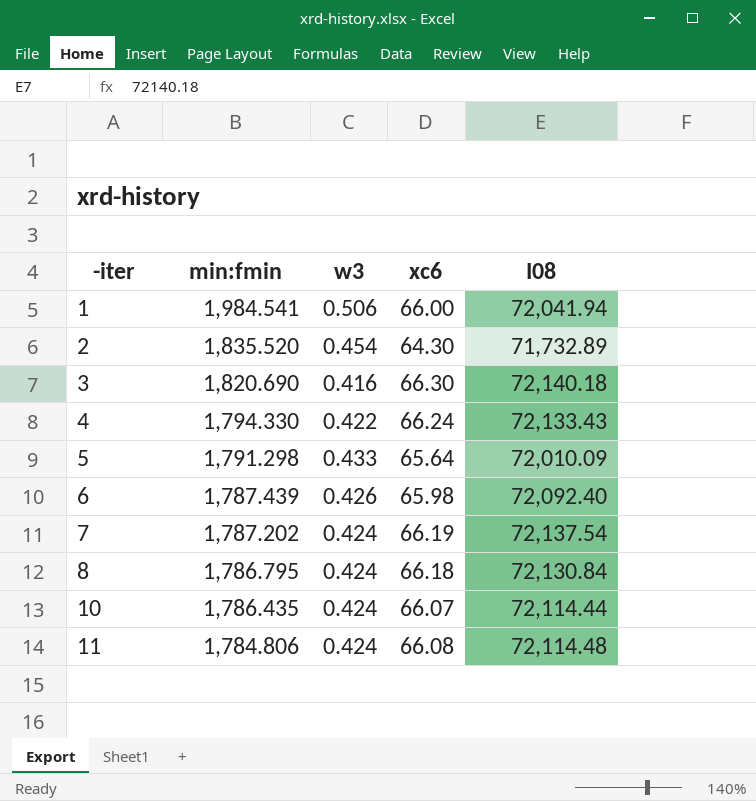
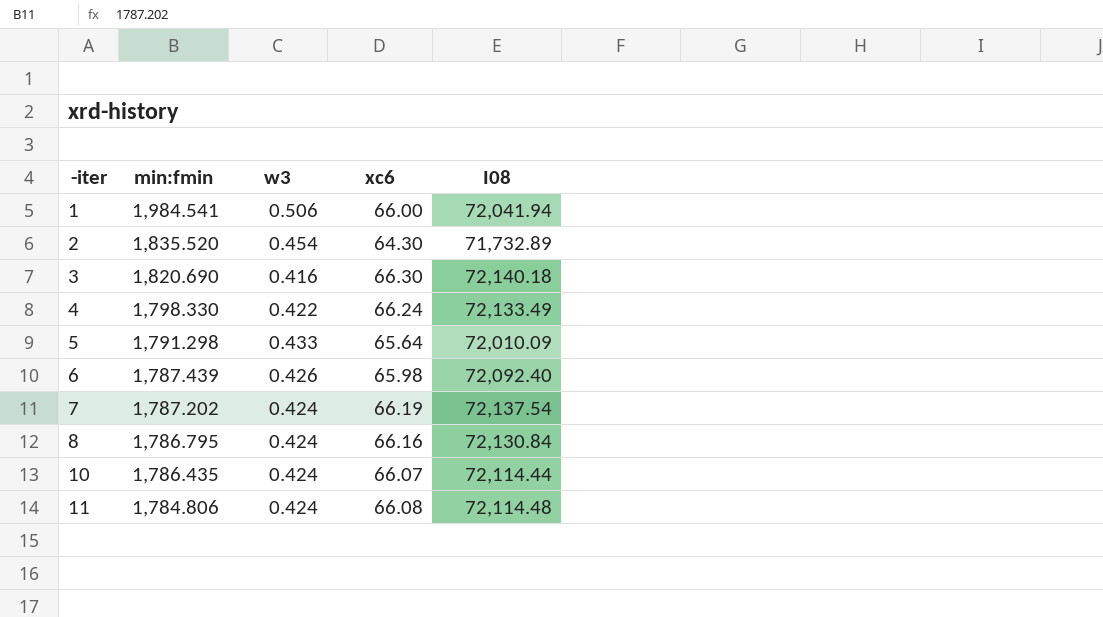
4 | min:fmin: 1,794.330 -> 1,798.330
4 | I08: 72,133.43 -> 72,133.49
8 | xc6: 66.18 -> 66.16

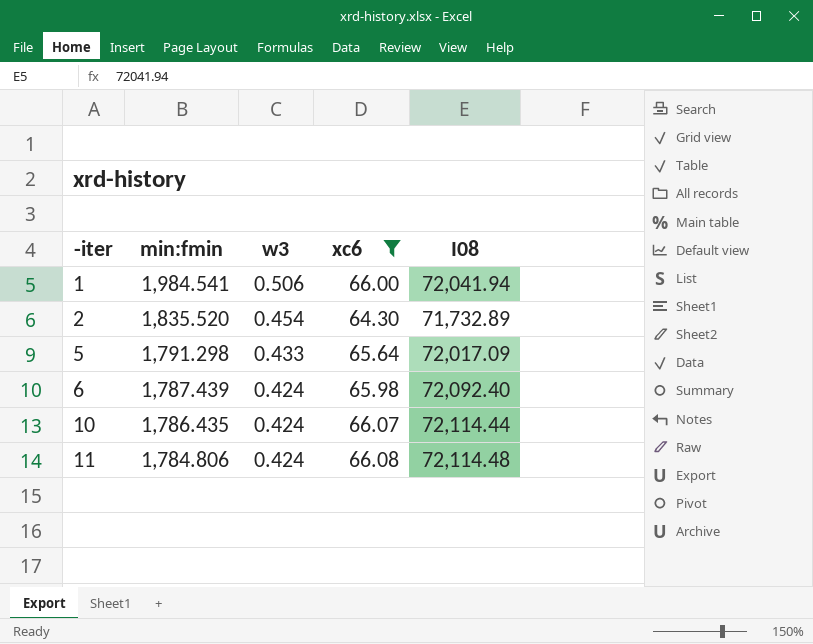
filter: none -> xc6 <= 66.08
5 | I08: 72,010.09 -> 72,017.09
6 | w3: 0.426 -> 0.424

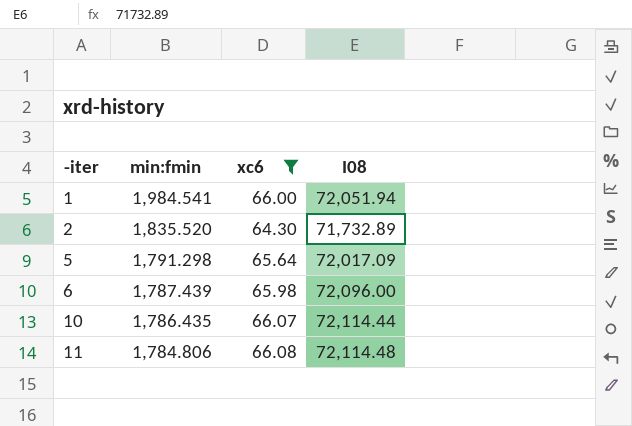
column w3 | position: 3 -> none
1 | I08: 72,041.94 -> 72,051.94
6 | I08: 72,092.40 -> 72,096.00

